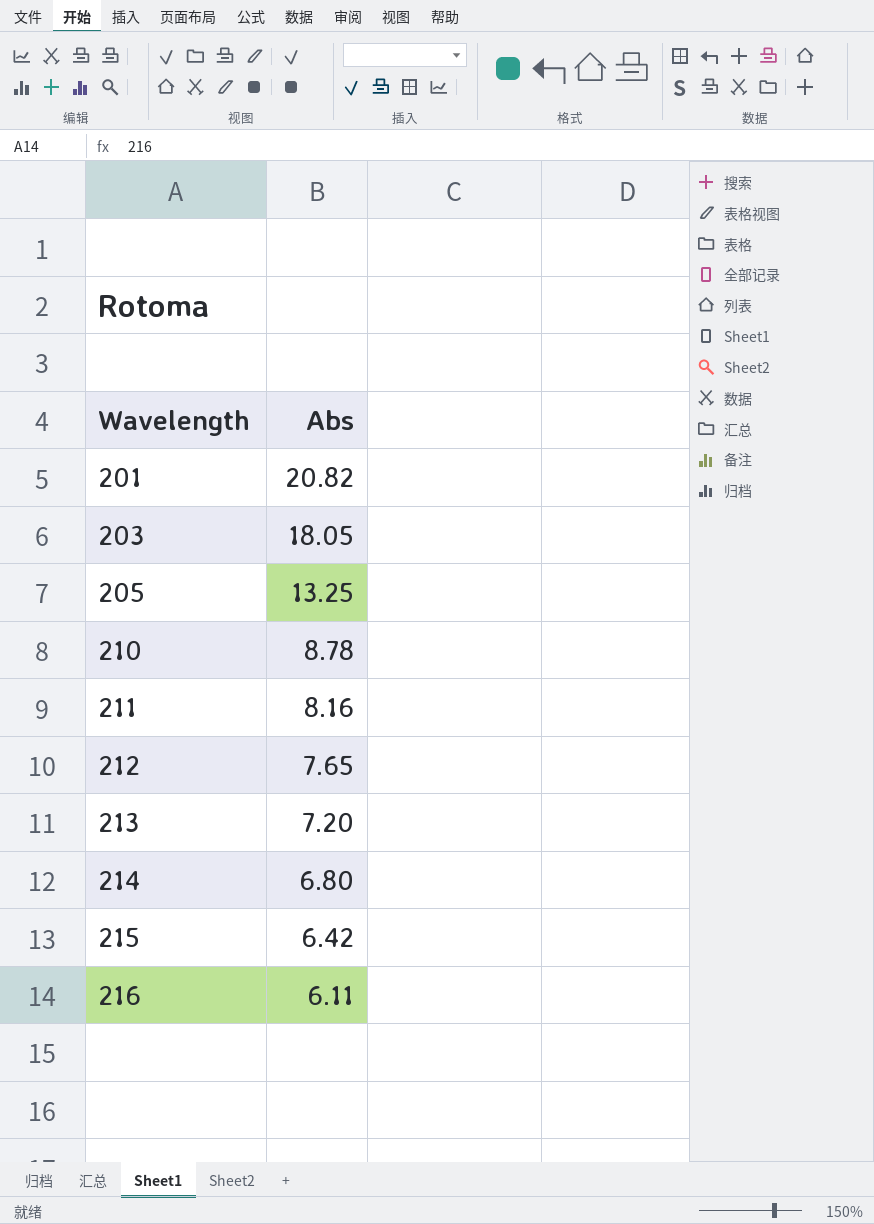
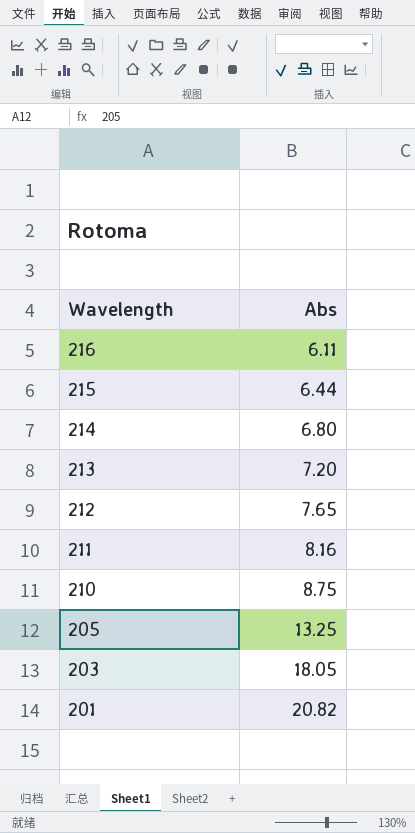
row order: Wavelength ascending -> Wavelength descending
215 | Abs: 6.42 -> 6.44
210 | Abs: 8.78 -> 8.75

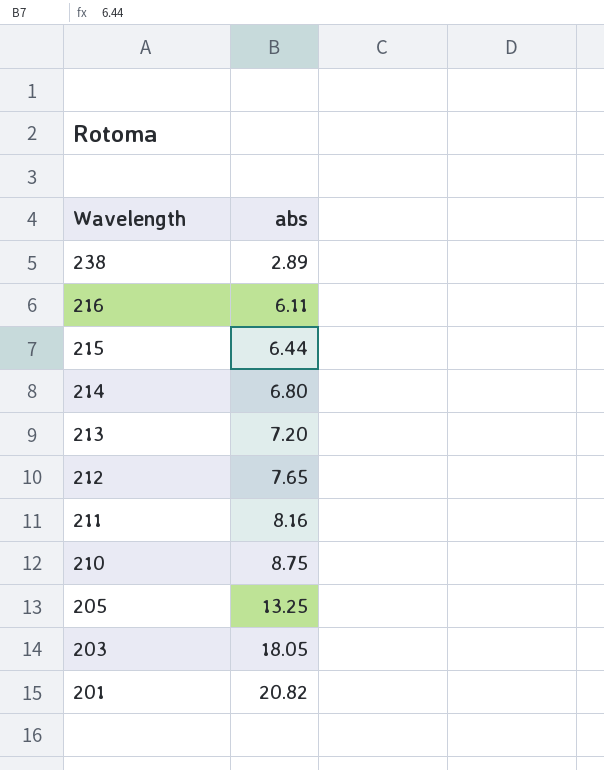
column name: Abs -> abs
row 238: none -> 2.89

